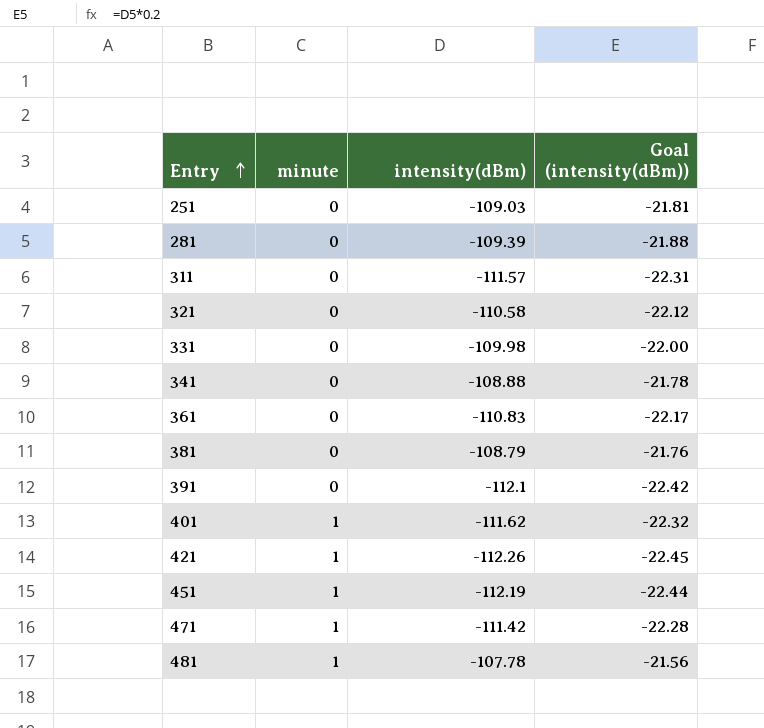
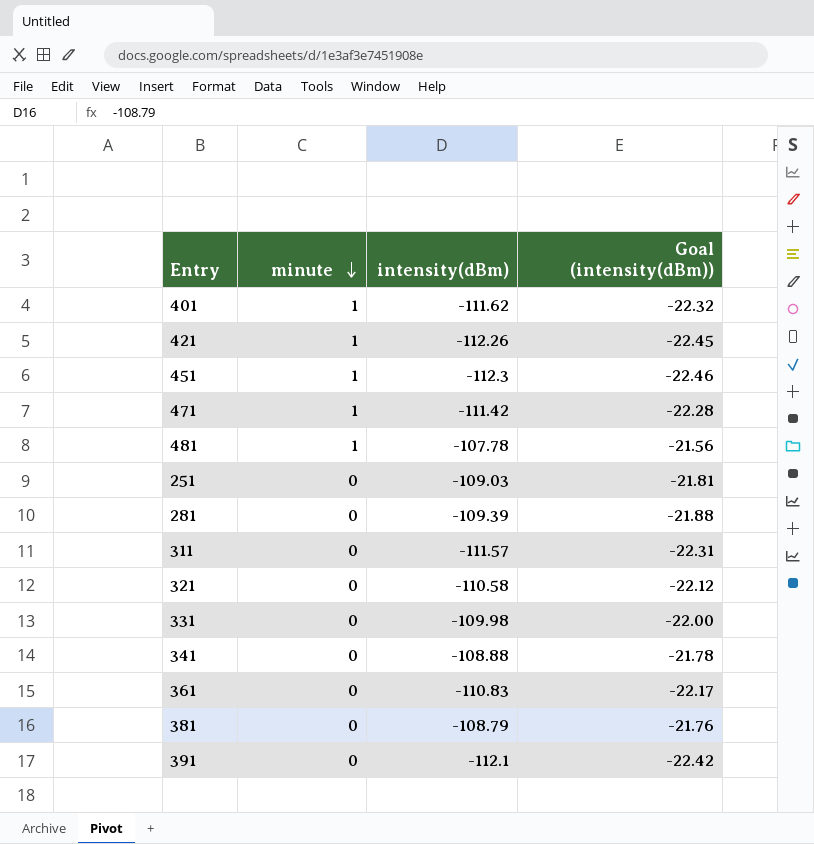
row order: Entry ascending -> minute descending
451 | intensity(dBm): -112.19 -> -112.3
451 | Goal (intensity(dBm)): -22.44 -> -22.46

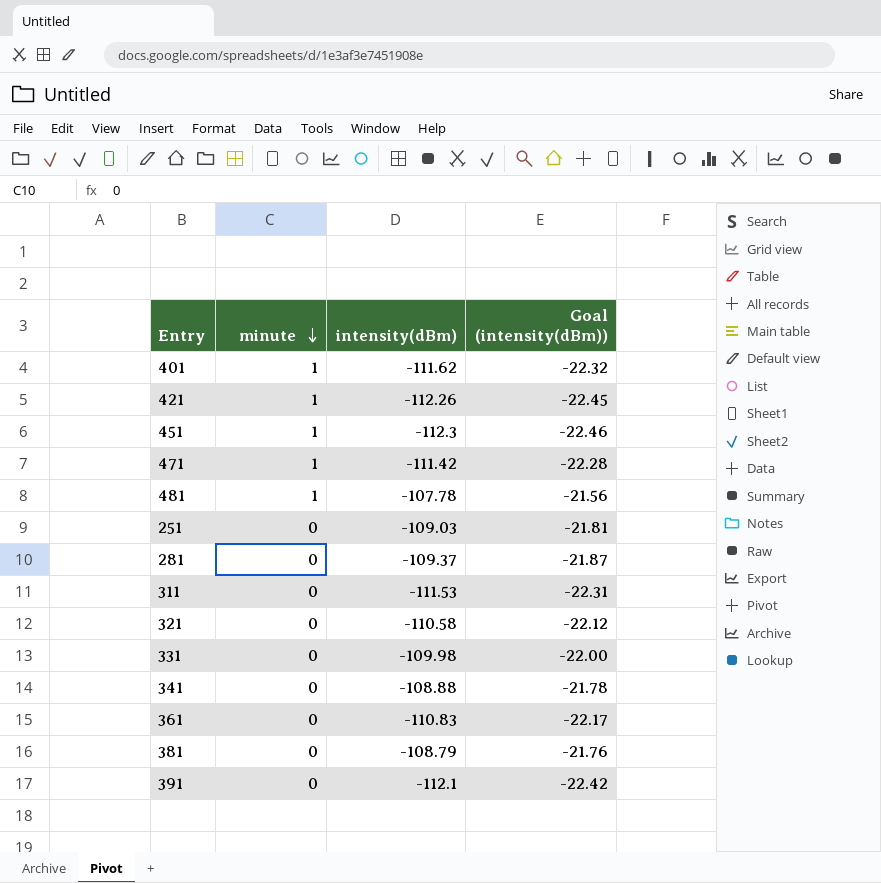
281 | intensity(dBm): -109.39 -> -109.37
281 | Goal (intensity(dBm)): -21.88 -> -21.87
311 | intensity(dBm): -111.57 -> -111.53

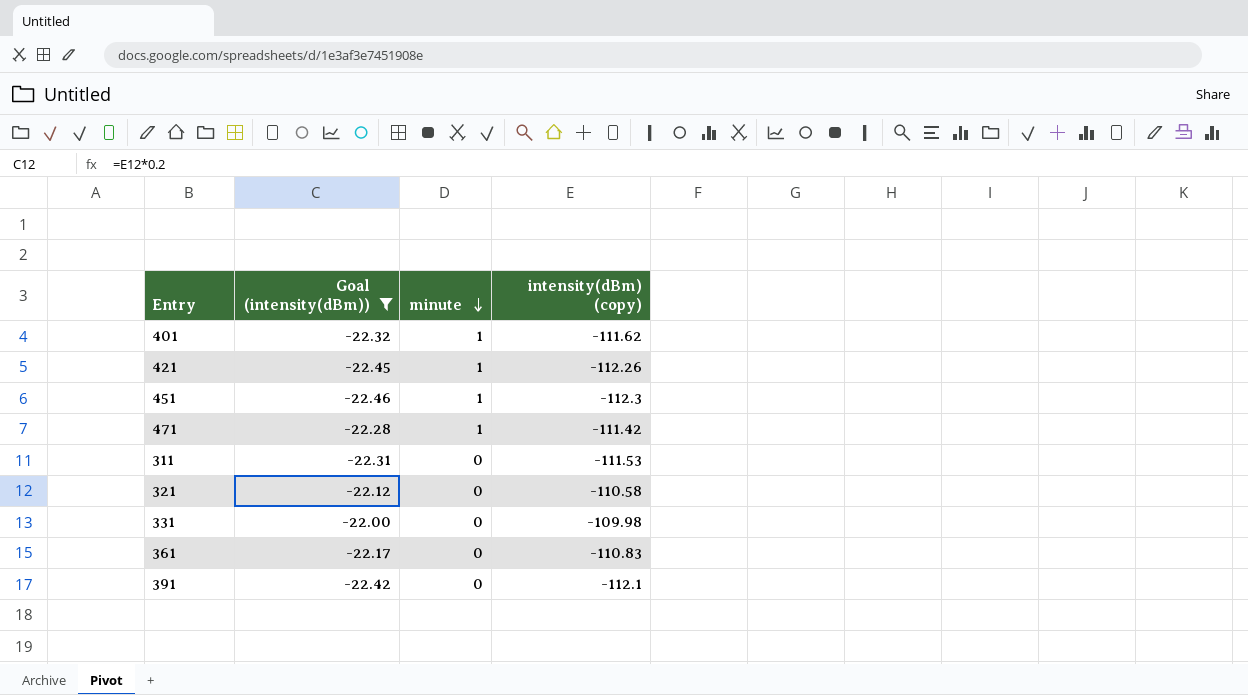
filter: none -> Goal (intensity(dBm)) <= -22.00
column Goal (intensity(dBm)) | position: 4 -> 2
column name: intensity(dBm) -> intensity(dBm) (copy)

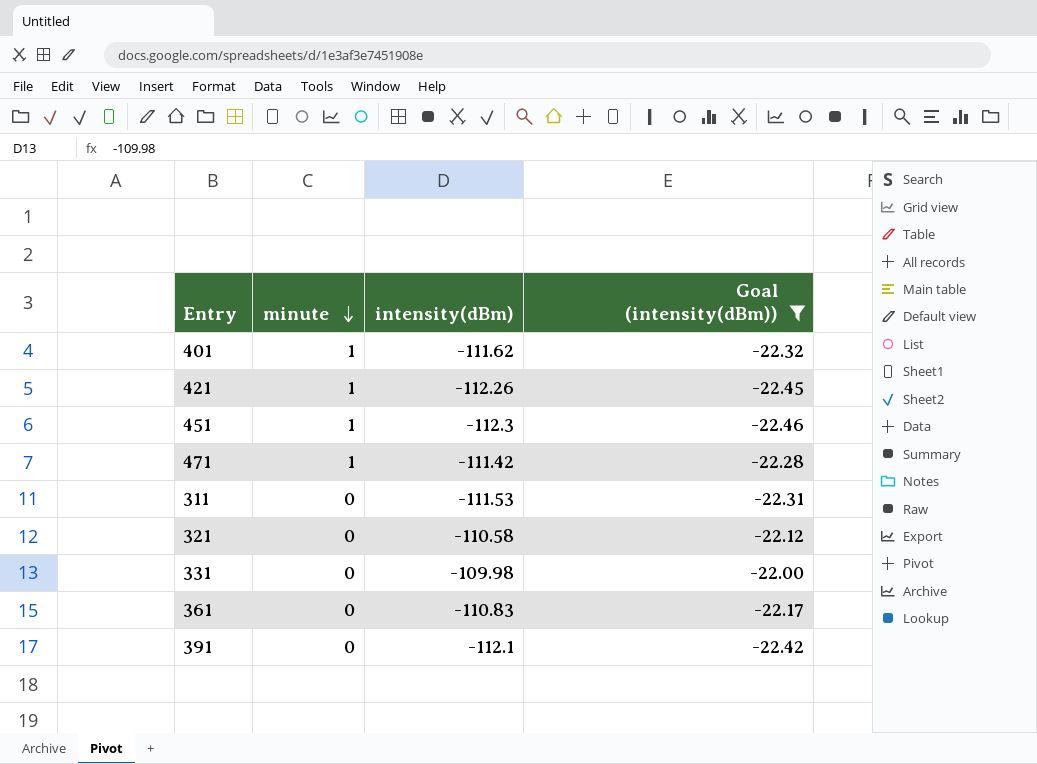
column name: intensity(dBm) (copy) -> intensity(dBm)
column Goal (intensity(dBm)) | position: 2 -> 4

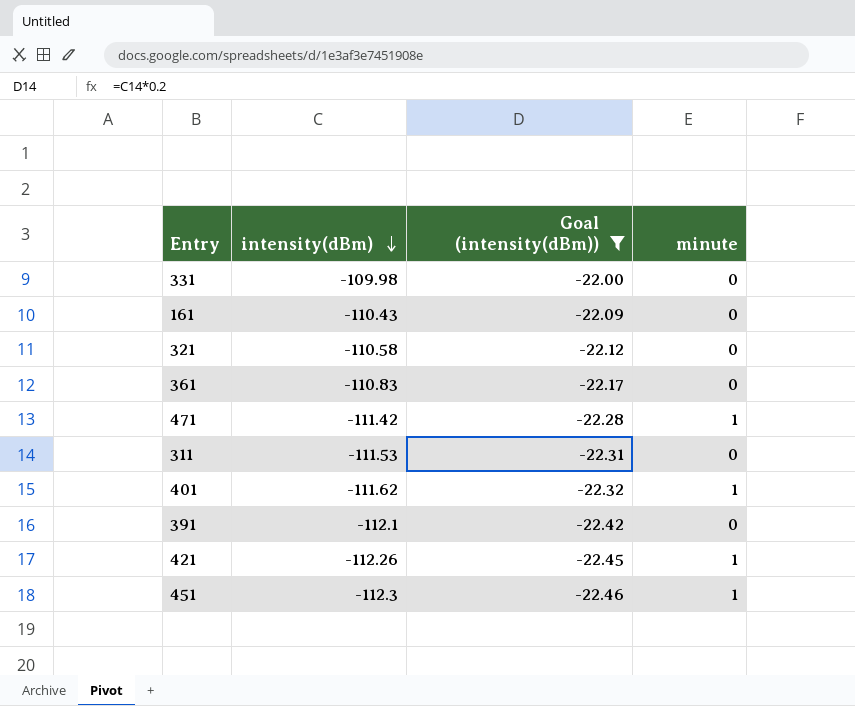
row order: minute descending -> intensity(dBm) descending
column minute | position: 2 -> 4
row 161: none -> -110.43 | -22.09 | 0

